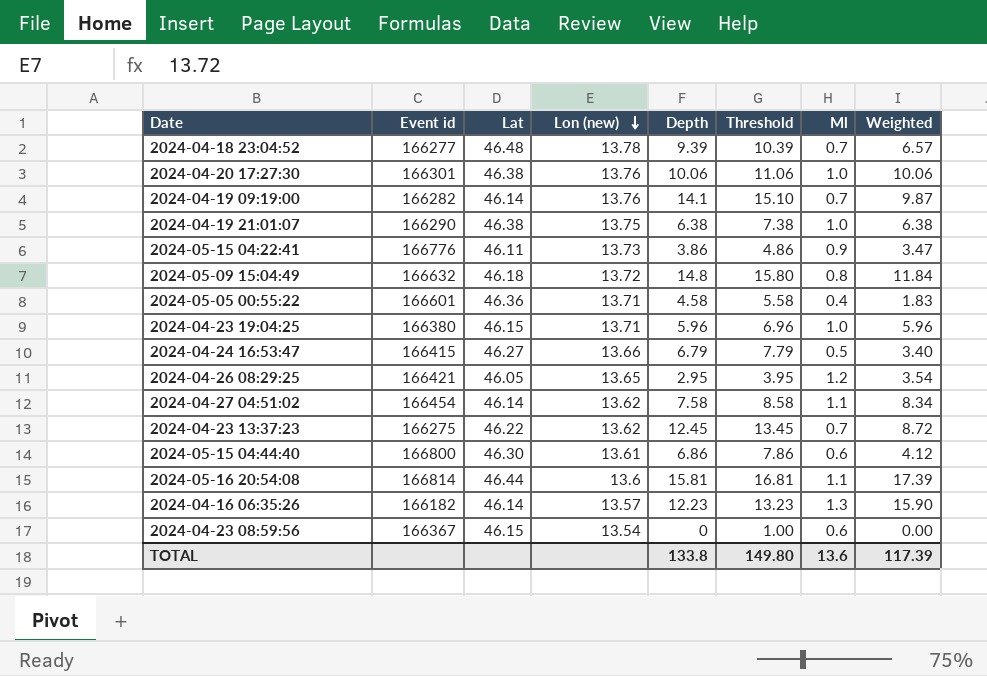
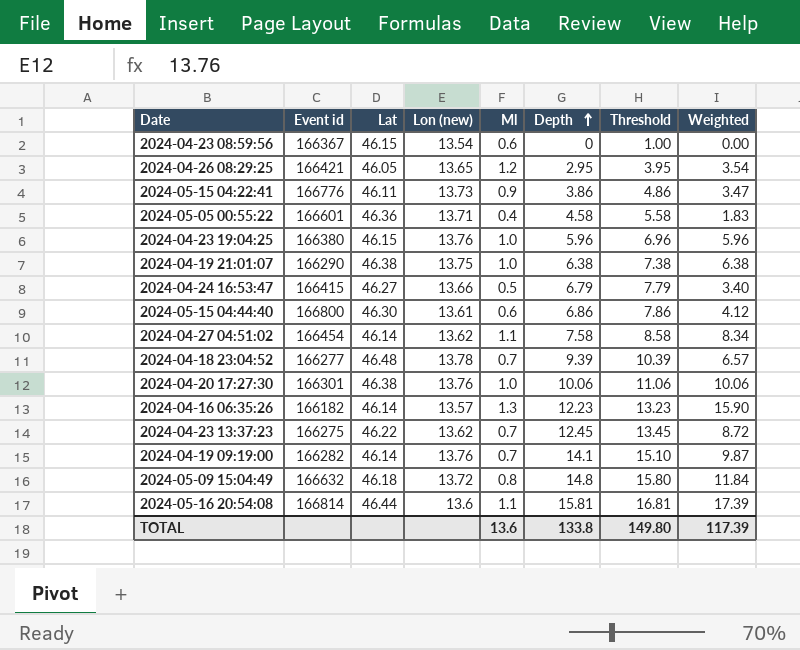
row order: Lon (new) descending -> Depth ascending
column Ml | position: 7 -> 5
2024-04-23 19:04:25 | Lon (new): 13.71 -> 13.76

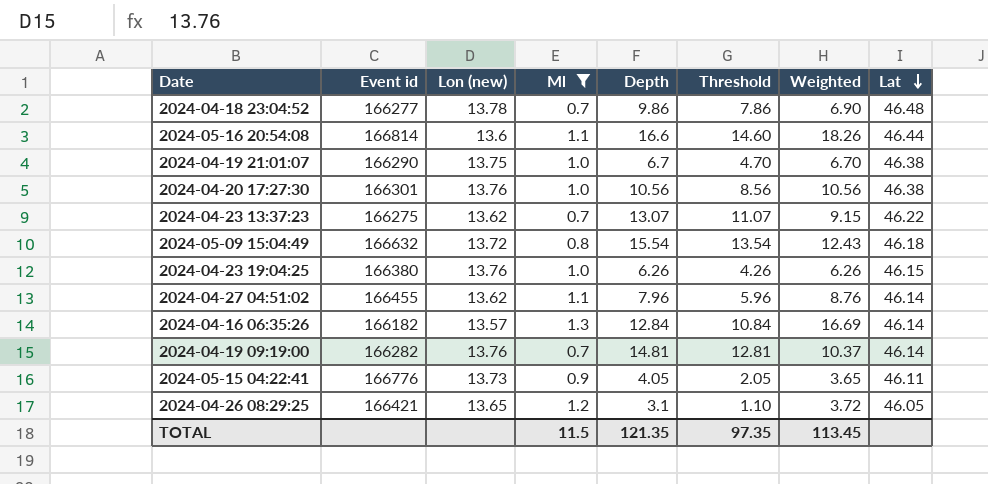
filter: none -> Ml >= 0.7
row order: Depth ascending -> Lat descending
column Threshold | formula: [Depth] + 1 -> [Depth] - 2
column Lat | position: 3 -> 8
2024-04-18 23:04:52 | Depth: 9.39 -> 9.86
2024-04-18 23:04:52 | Weighted: 6.57 -> 6.90
2024-05-16 20:54:08 | Depth: 15.81 -> 16.6
2024-05-16 20:54:08 | Weighted: 17.39 -> 18.26
2024-04-19 21:01:07 | Depth: 6.38 -> 6.7
2024-04-19 21:01:07 | Weighted: 6.38 -> 6.70
2024-04-20 17:27:30 | Depth: 10.06 -> 10.56
2024-04-20 17:27:30 | Weighted: 10.06 -> 10.56
2024-04-23 13:37:23 | Depth: 12.45 -> 13.07
2024-04-23 13:37:23 | Weighted: 8.72 -> 9.15
2024-05-09 15:04:49 | Depth: 14.8 -> 15.54
2024-05-09 15:04:49 | Weighted: 11.84 -> 12.43
2024-04-23 19:04:25 | Depth: 5.96 -> 6.26
2024-04-23 19:04:25 | Weighted: 5.96 -> 6.26
2024-04-27 04:51:02 | Event id: 166454 -> 166455
2024-04-27 04:51:02 | Depth: 7.58 -> 7.96
2024-04-27 04:51:02 | Weighted: 8.34 -> 8.76
2024-04-16 06:35:26 | Depth: 12.23 -> 12.84
2024-04-16 06:35:26 | Weighted: 15.90 -> 16.69
2024-04-19 09:19:00 | Depth: 14.1 -> 14.81
2024-04-19 09:19:00 | Weighted: 9.87 -> 10.37
2024-05-15 04:22:41 | Depth: 3.86 -> 4.05
2024-05-15 04:22:41 | Weighted: 3.47 -> 3.65
2024-04-26 08:29:25 | Depth: 2.95 -> 3.1
2024-04-26 08:29:25 | Weighted: 3.54 -> 3.72
TOTAL | Ml: 13.6 -> 11.5
TOTAL | Depth: 133.8 -> 121.35
TOTAL | Threshold: 149.80 -> 97.35
TOTAL | Weighted: 117.39 -> 113.45

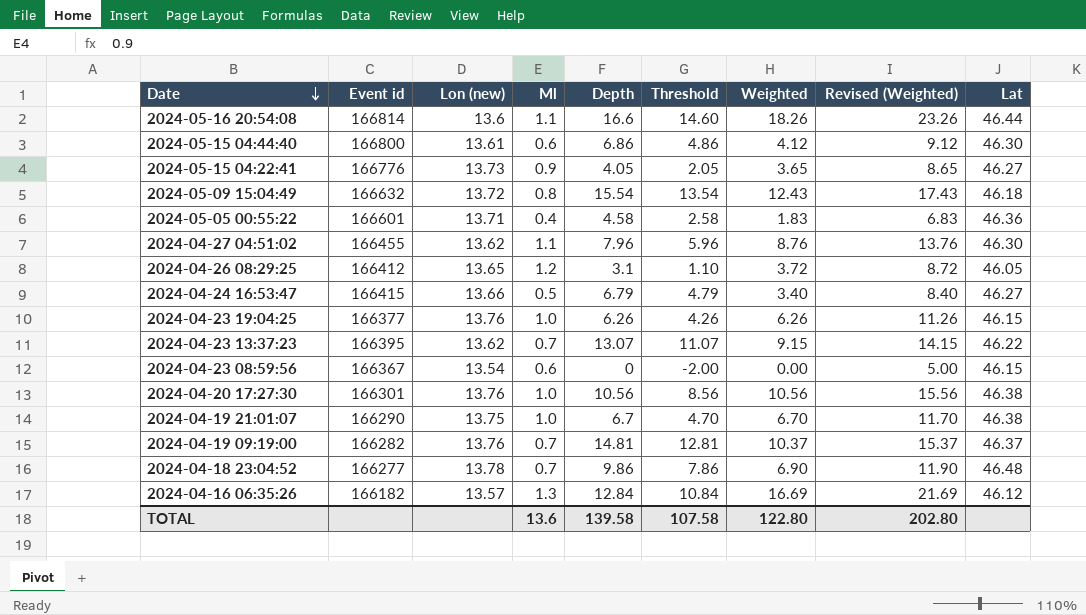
filter: Ml >= 0.7 -> none
row order: Lat descending -> Date descending
column Revised (Weighted) | formula: none -> [Weighted] + 5
2024-05-15 04:22:41 | Lat: 46.11 -> 46.27
2024-04-27 04:51:02 | Lat: 46.14 -> 46.30
2024-04-26 08:29:25 | Event id: 166421 -> 166412
2024-04-23 19:04:25 | Event id: 166380 -> 166377
2024-04-23 13:37:23 | Event id: 166275 -> 166395
2024-04-19 09:19:00 | Lat: 46.14 -> 46.37
2024-04-16 06:35:26 | Lat: 46.14 -> 46.12
TOTAL | Ml: 11.5 -> 13.6
TOTAL | Depth: 121.35 -> 139.58
TOTAL | Threshold: 97.35 -> 107.58
TOTAL | Weighted: 113.45 -> 122.80

